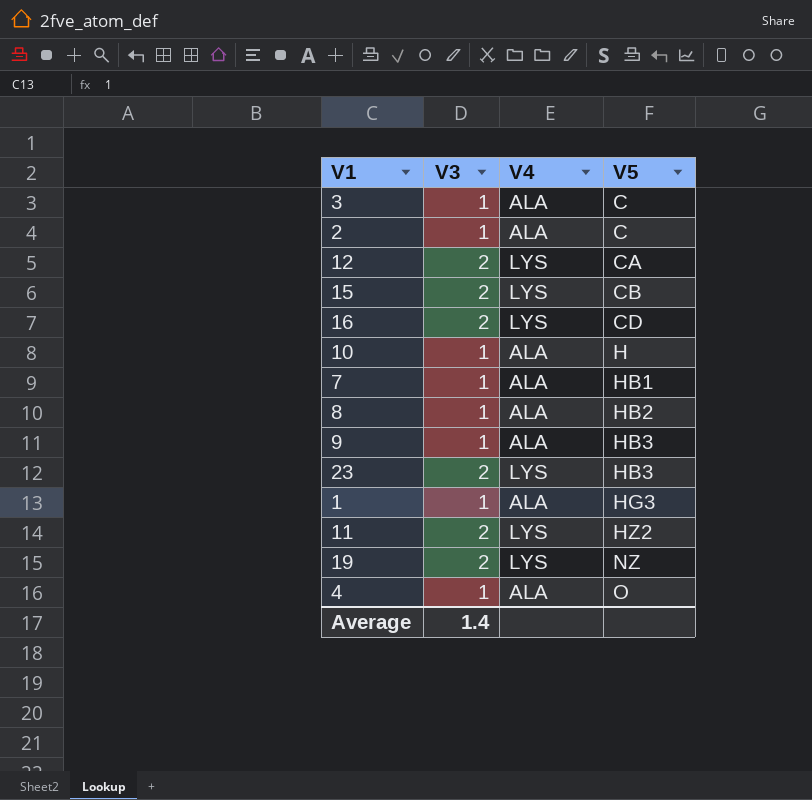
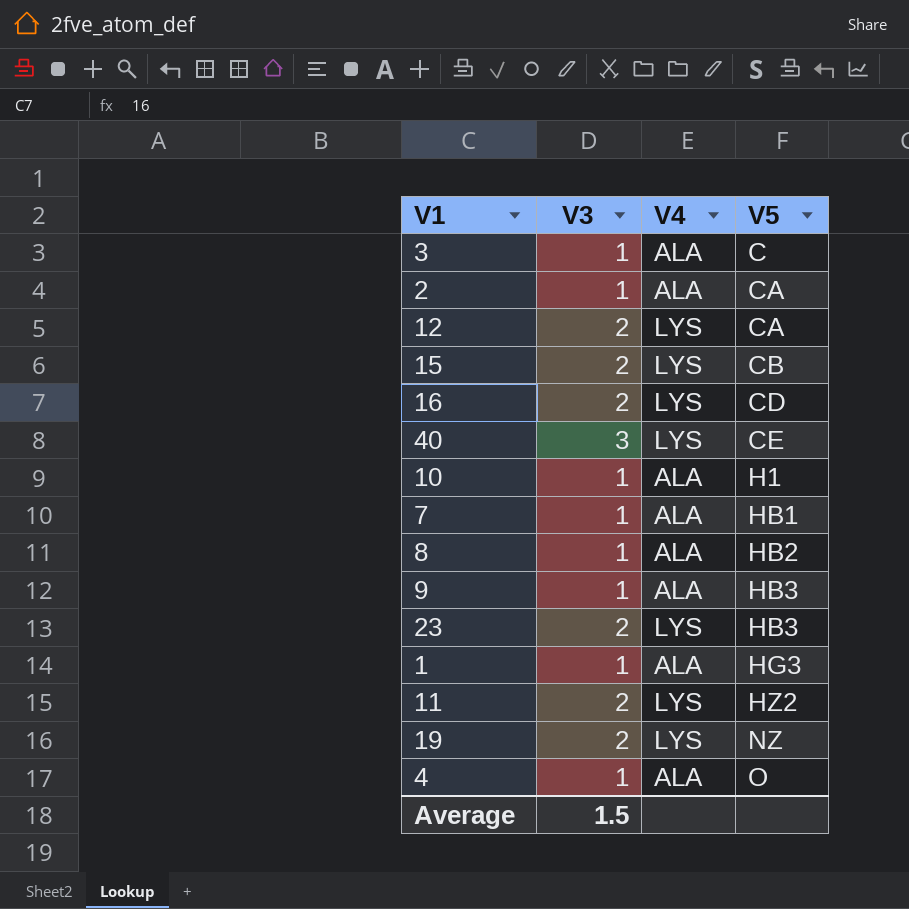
2 | V5: C -> CA
row 40: none -> 3 | LYS | CE
10 | V5: H -> H1
Average | V3: 1.4 -> 1.5

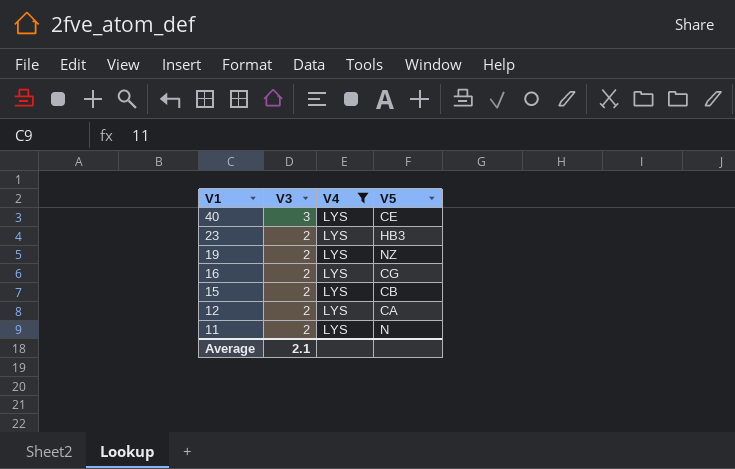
filter: none -> V4 = LYS
row order: V5 ascending -> V1 descending
16 | V5: CD -> CG
11 | V5: HZ2 -> N
Average | V3: 1.5 -> 2.1

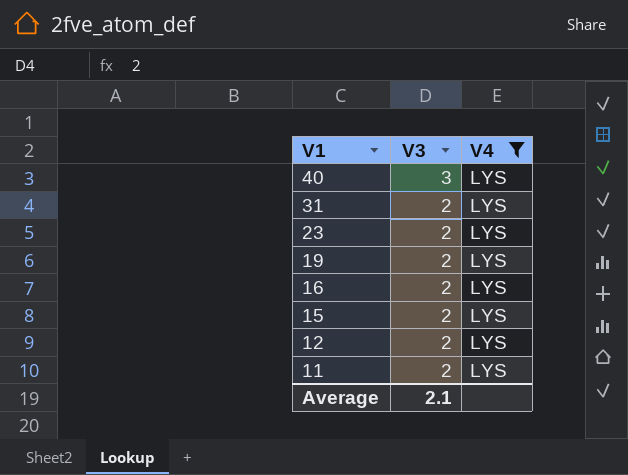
column V5 | position: 4 -> none
row 31: none -> 2 | LYS

